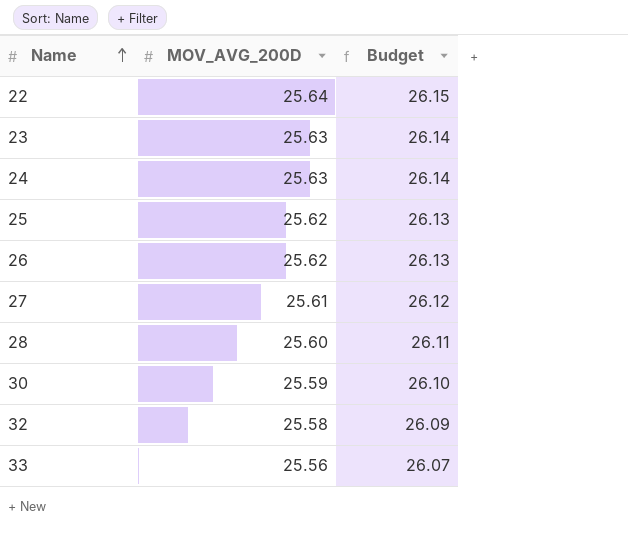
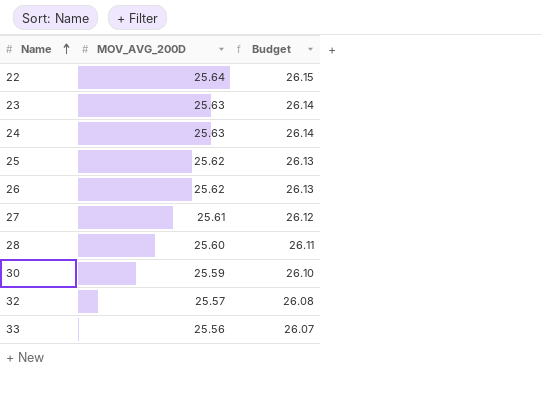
32 | MOV_AVG_200D: 25.58 -> 25.57
32 | Budget: 26.09 -> 26.08

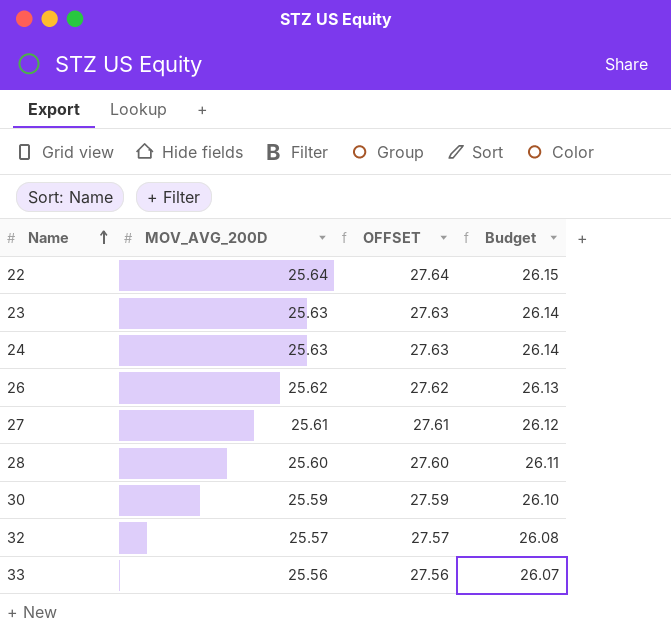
column OFFSET | formula: none -> [MOV_AVG_200D] + 2
row 25: 25.62 | 26.13 -> none

